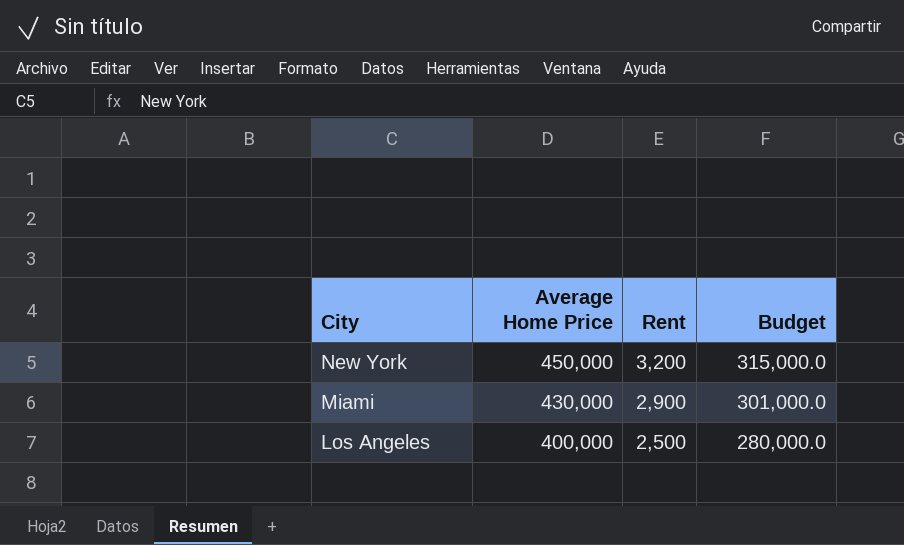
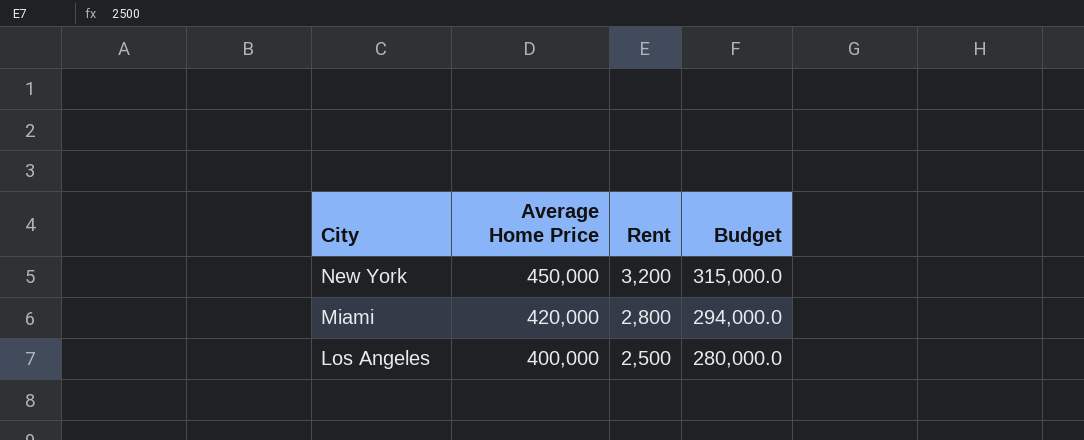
Miami | Average Home Price: 430,000 -> 420,000
Miami | Rent: 2,900 -> 2,800
Miami | Budget: 301,000.0 -> 294,000.0

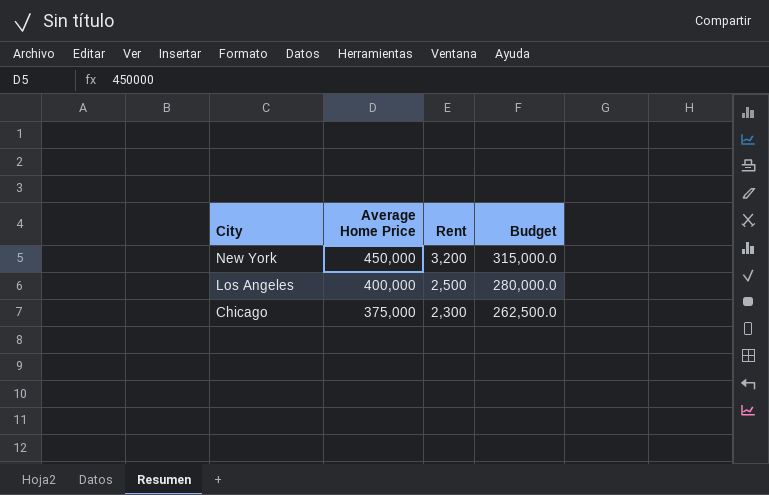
row Miami: 420,000 | 2,800 | 294,000.0 -> none
row Chicago: none -> 375,000 | 2,300 | 262,500.0

